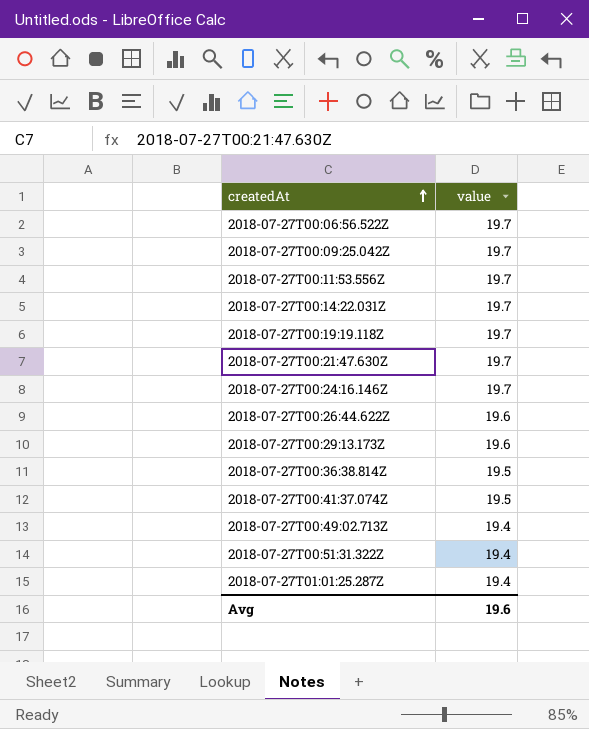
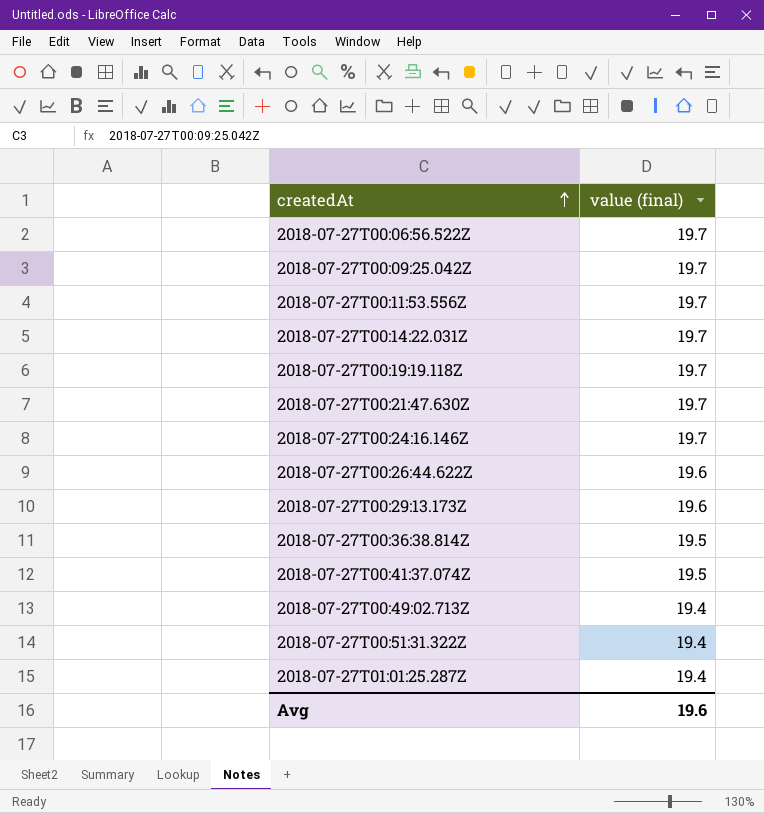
column name: value -> value (final)

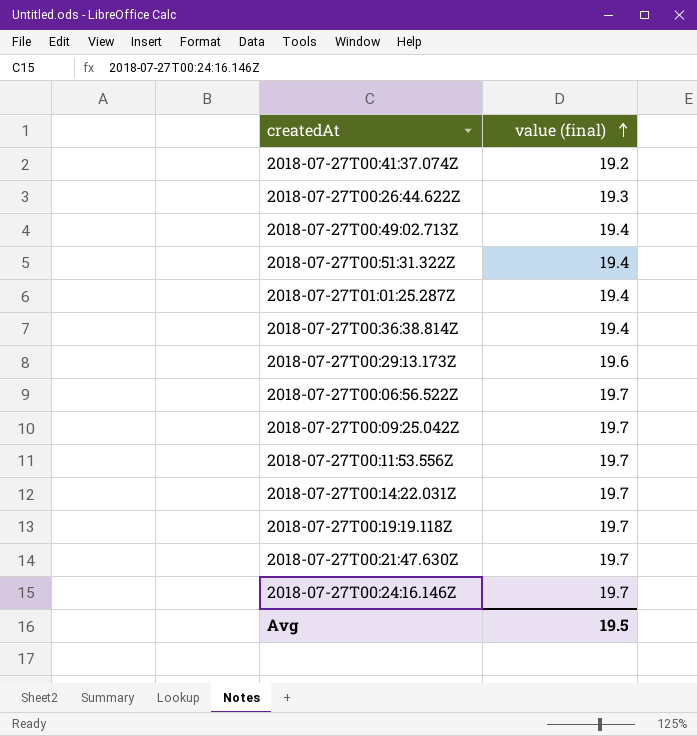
row order: createdAt ascending -> value (final) ascending
2018-07-27T00:41:37.074Z | value (final): 19.5 -> 19.2
2018-07-27T00:26:44.622Z | value (final): 19.6 -> 19.3
2018-07-27T00:36:38.814Z | value (final): 19.5 -> 19.4
Avg | value (final): 19.6 -> 19.5

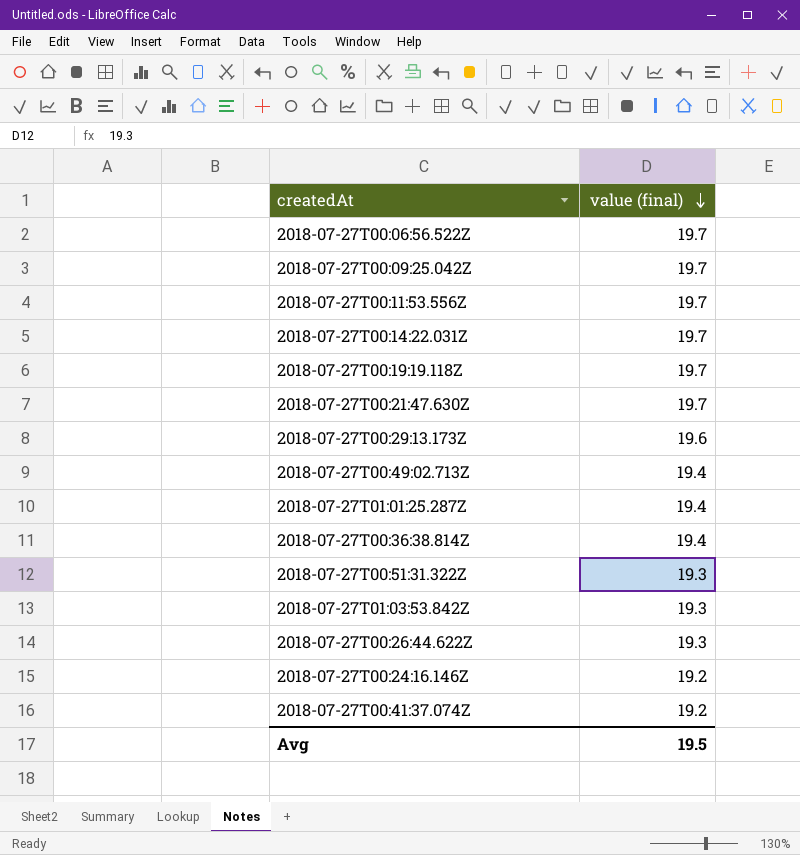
row order: value (final) ascending -> value (final) descending
2018-07-27T00:51:31.322Z | value (final): 19.4 -> 19.3
row 2018-07-27T01:03:53.842Z: none -> 19.3
2018-07-27T00:24:16.146Z | value (final): 19.7 -> 19.2

